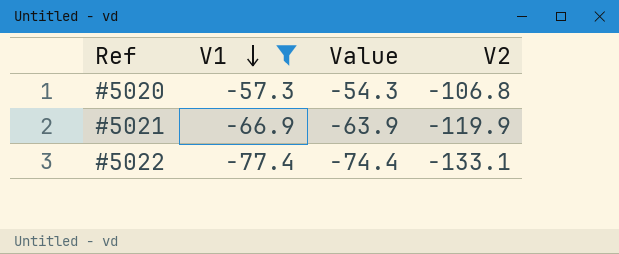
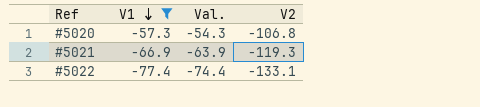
column name: Value -> Val.
#5021 | V2: -119.9 -> -119.3

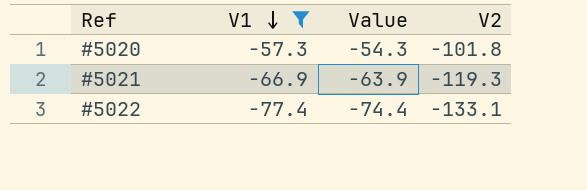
column name: Val. -> Value
#5020 | V2: -106.8 -> -101.8

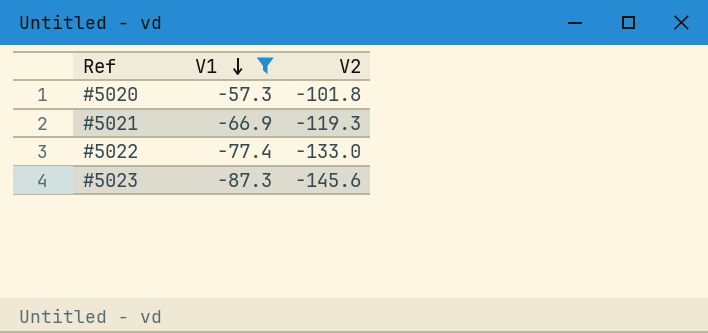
column Value | formula: [V1] + 3 -> none
#5022 | V2: -133.1 -> -133.0
row #5023: none -> -87.3 | -145.6

